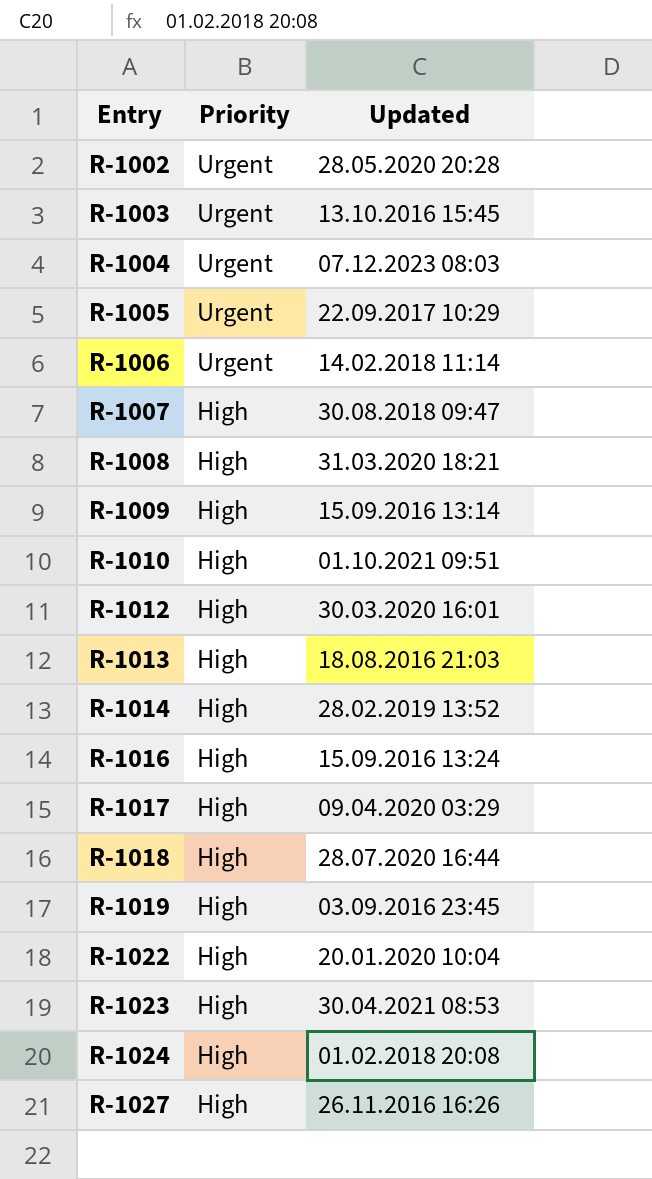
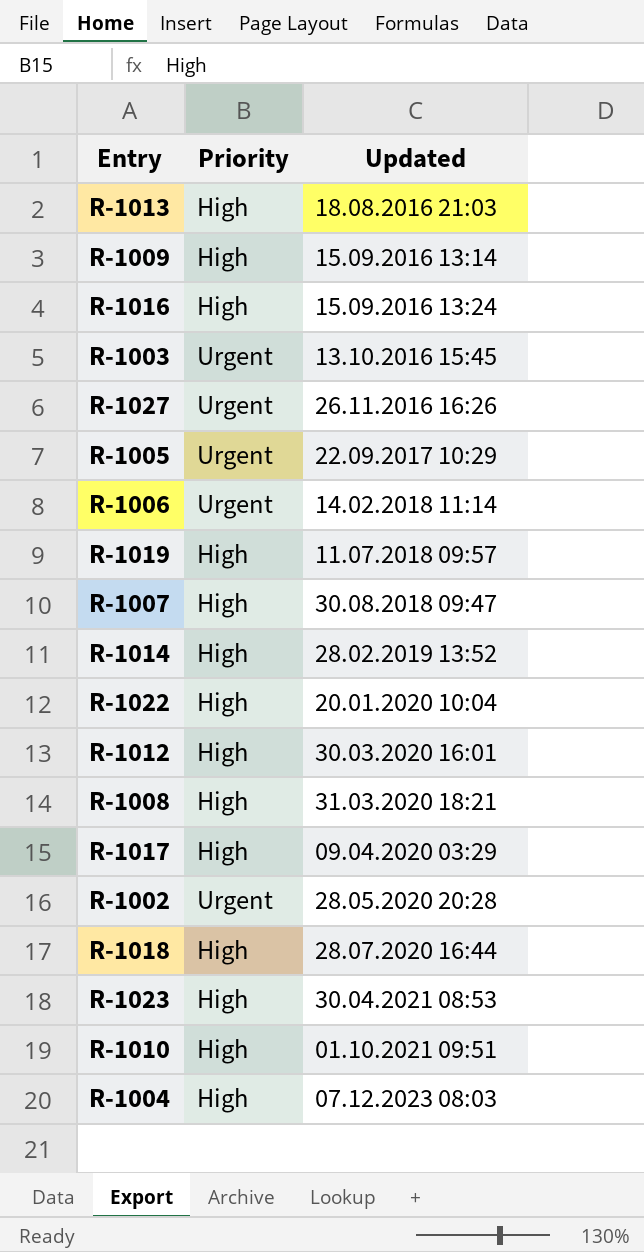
row order: Entry ascending -> Updated ascending
row R-1024: High | 01.02.2018 20:08 -> none
R-1027 | Priority: High -> Urgent
R-1019 | Updated: 03.09.2016 23:45 -> 11.07.2018 09:57
R-1004 | Priority: Urgent -> High

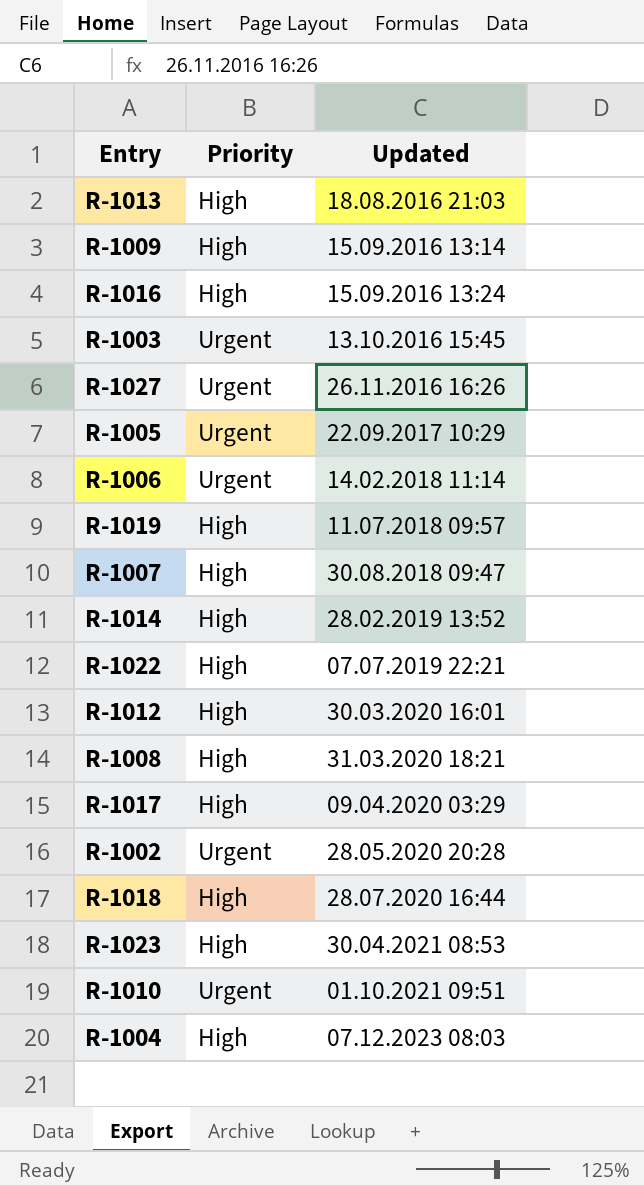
R-1022 | Updated: 20.01.2020 10:04 -> 07.07.2019 22:21
R-1010 | Priority: High -> Urgent

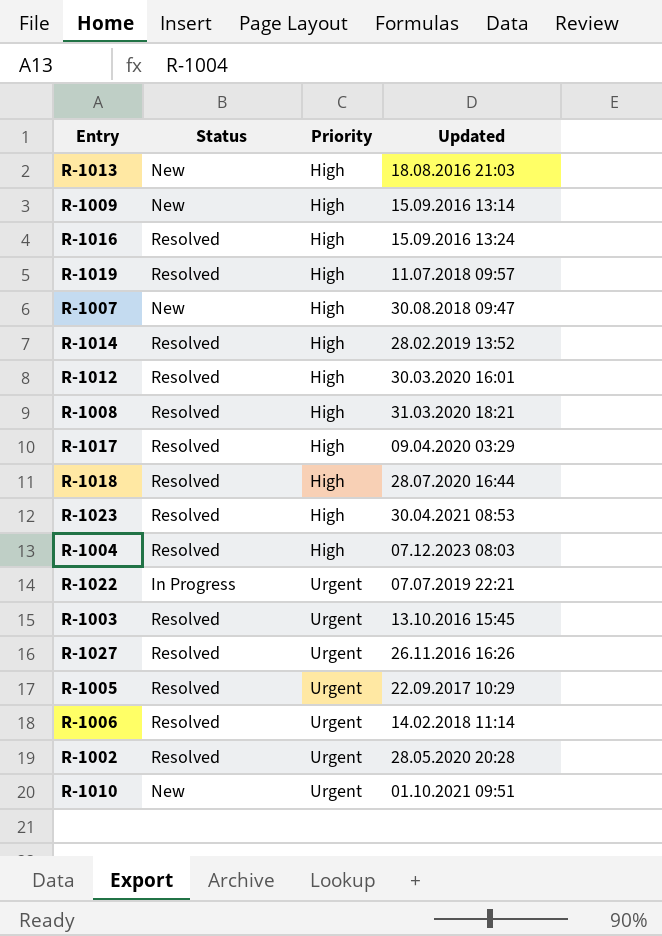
row order: Updated ascending -> Priority ascending
column Status | position: none -> 2
R-1022 | Priority: High -> Urgent

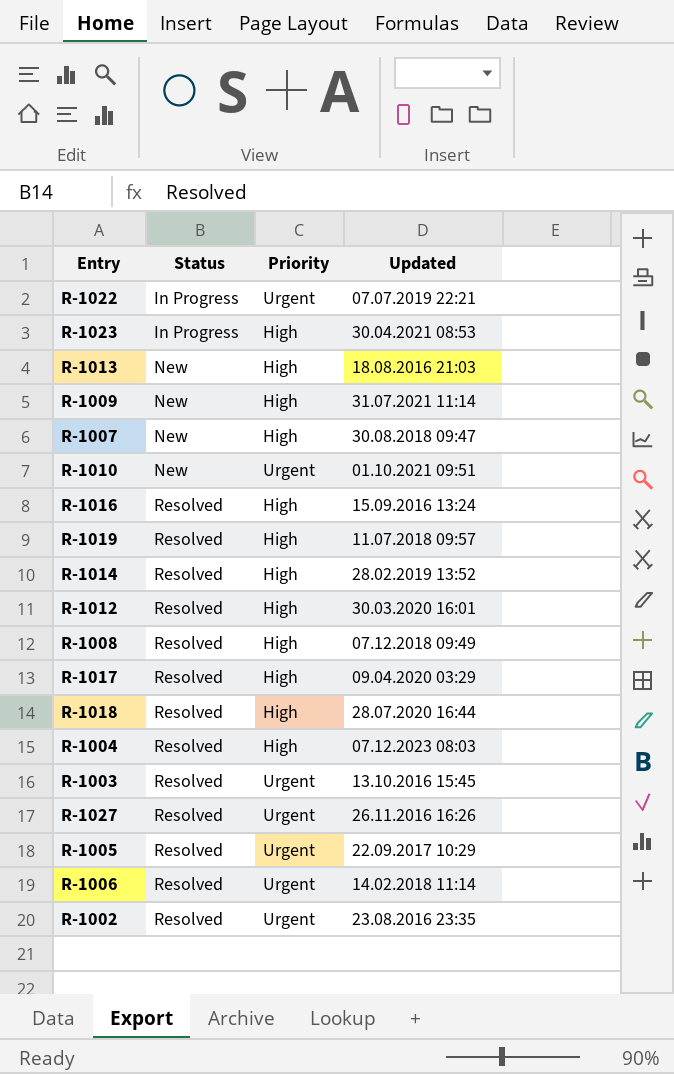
row order: Priority ascending -> Status ascending
R-1023 | Status: Resolved -> In Progress
R-1009 | Updated: 15.09.2016 13:14 -> 31.07.2021 11:14
R-1008 | Updated: 31.03.2020 18:21 -> 07.12.2018 09:49
R-1002 | Updated: 28.05.2020 20:28 -> 23.08.2016 23:35

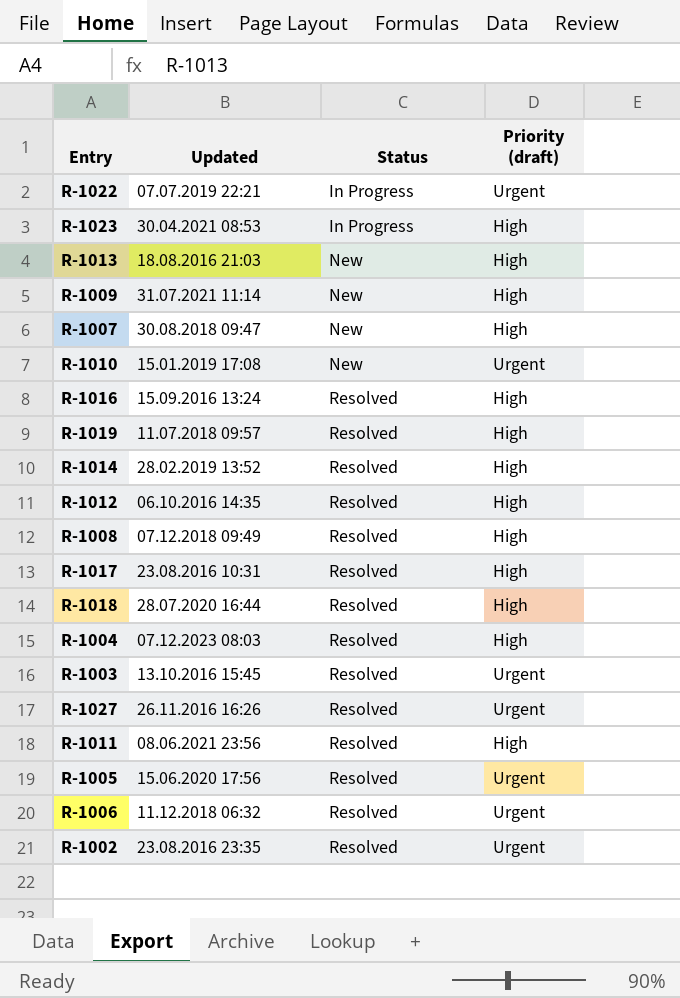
column Updated | position: 4 -> 2
column name: Priority -> Priority (draft)
R-1010 | Updated: 01.10.2021 09:51 -> 15.01.2019 17:08
R-1012 | Updated: 30.03.2020 16:01 -> 06.10.2016 14:35
R-1017 | Updated: 09.04.2020 03:29 -> 23.08.2016 10:31
row R-1011: none -> 08.06.2021 23:56 | Resolved | High
R-1005 | Updated: 22.09.2017 10:29 -> 15.06.2020 17:56
R-1006 | Updated: 14.02.2018 11:14 -> 11.12.2018 06:32

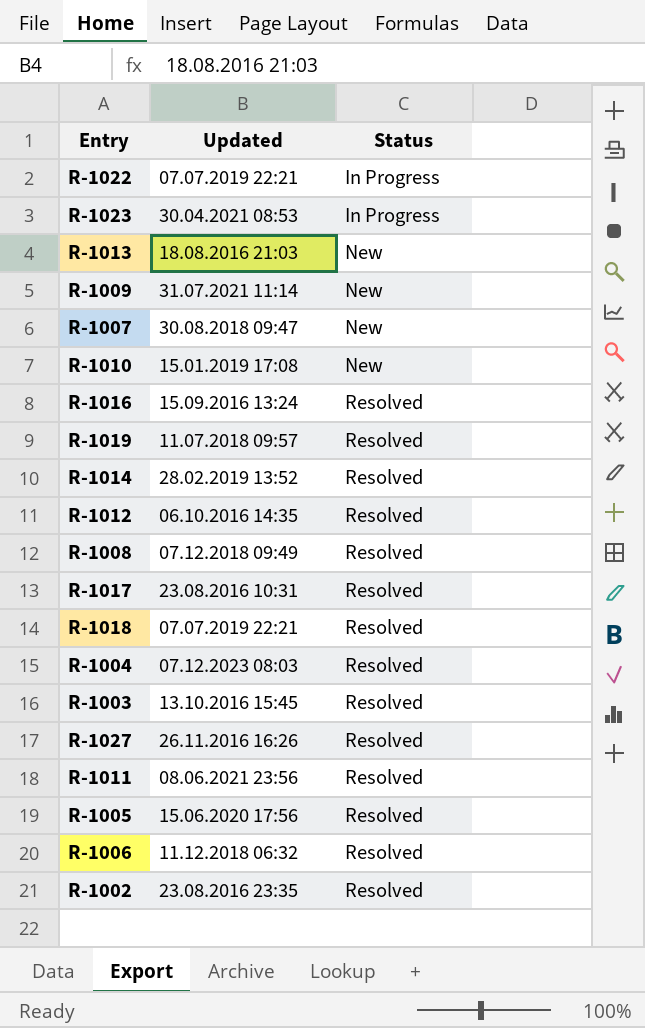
column Priority (draft) | position: 4 -> none
R-1018 | Updated: 28.07.2020 16:44 -> 07.07.2019 22:21

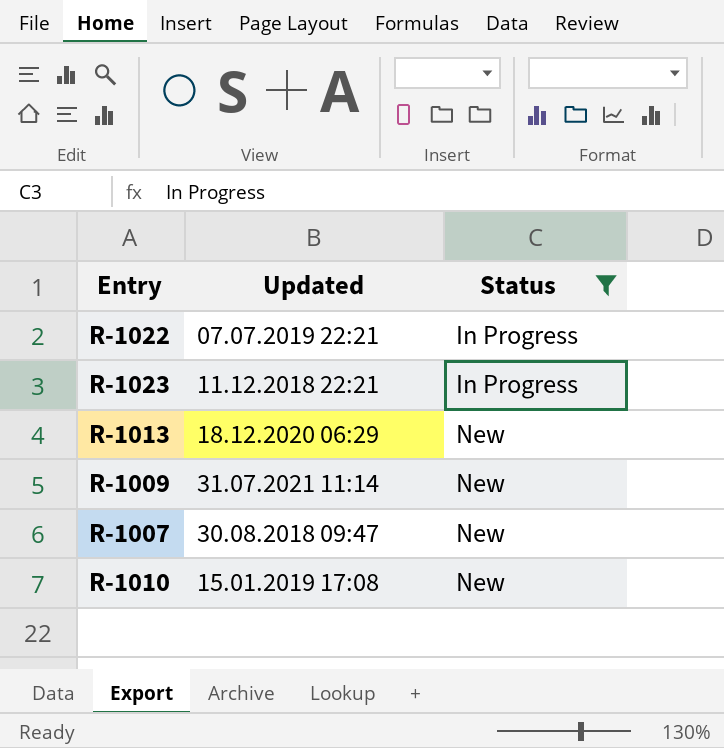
filter: none -> Status != Resolved
R-1023 | Updated: 30.04.2021 08:53 -> 11.12.2018 22:21
R-1013 | Updated: 18.08.2016 21:03 -> 18.12.2020 06:29

